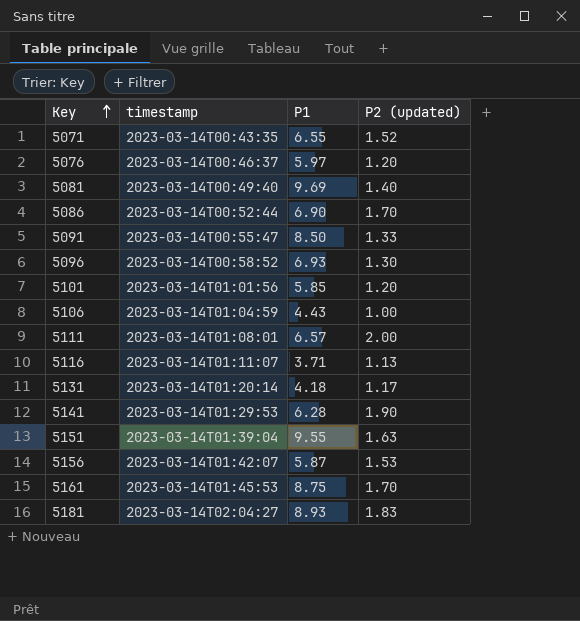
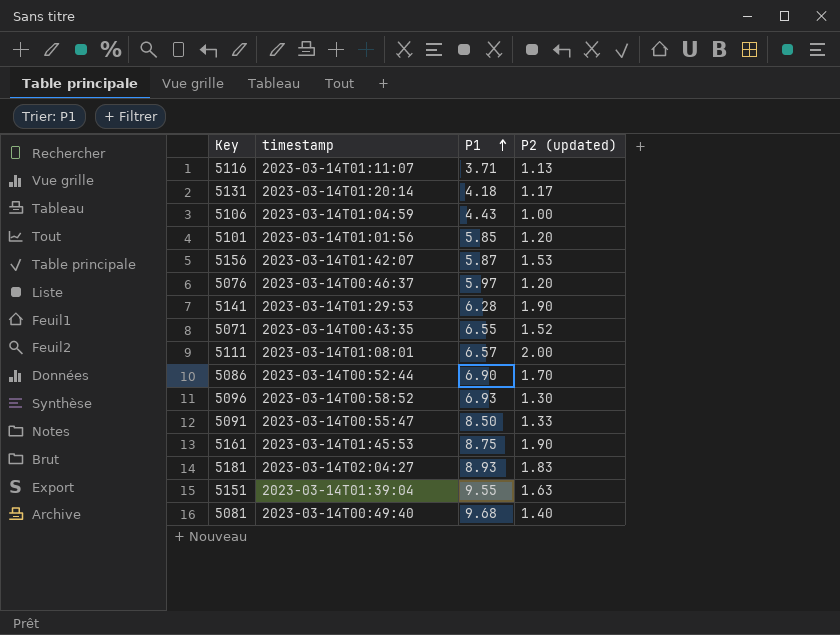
row order: Key ascending -> P1 ascending
5161 | P2 (updated): 1.70 -> 1.90
5081 | P1: 9.69 -> 9.68

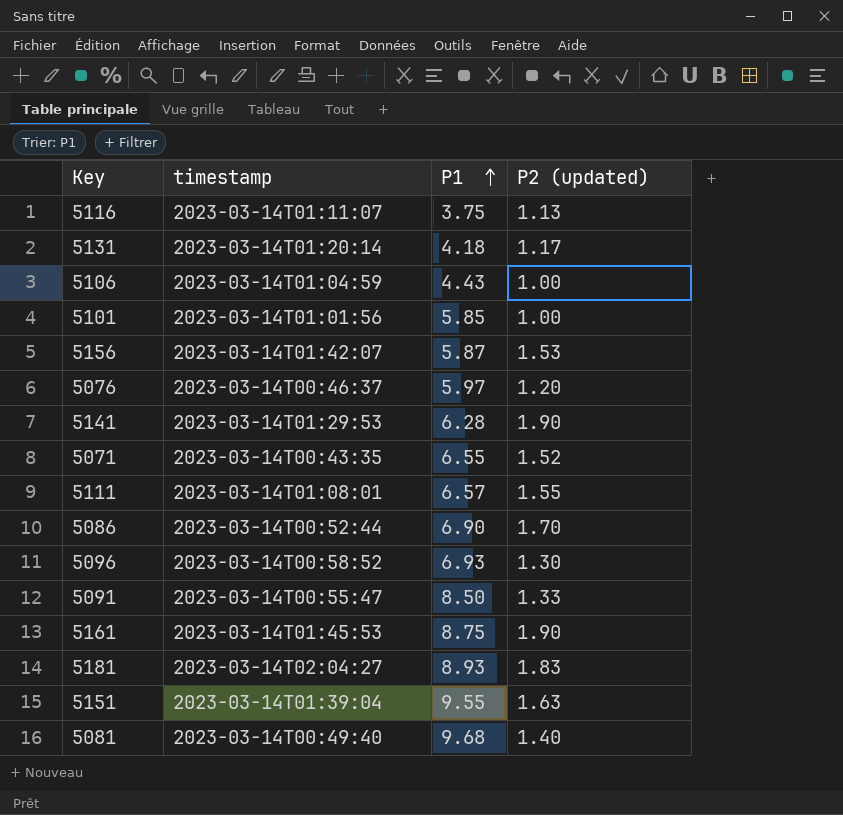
5116 | P1: 3.71 -> 3.75
5101 | P2 (updated): 1.20 -> 1.00
5111 | P2 (updated): 2.00 -> 1.55

